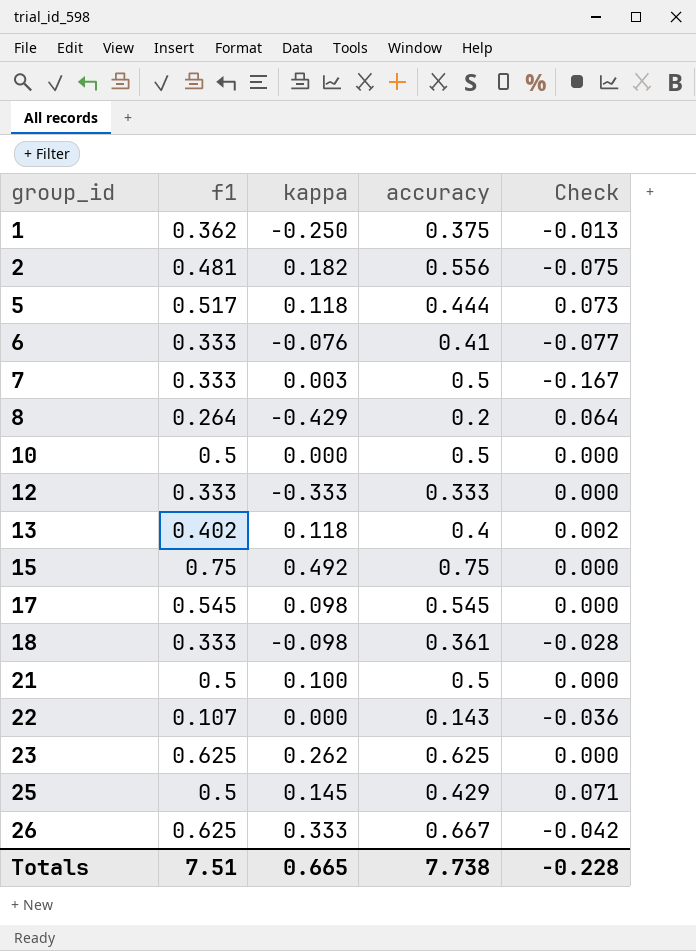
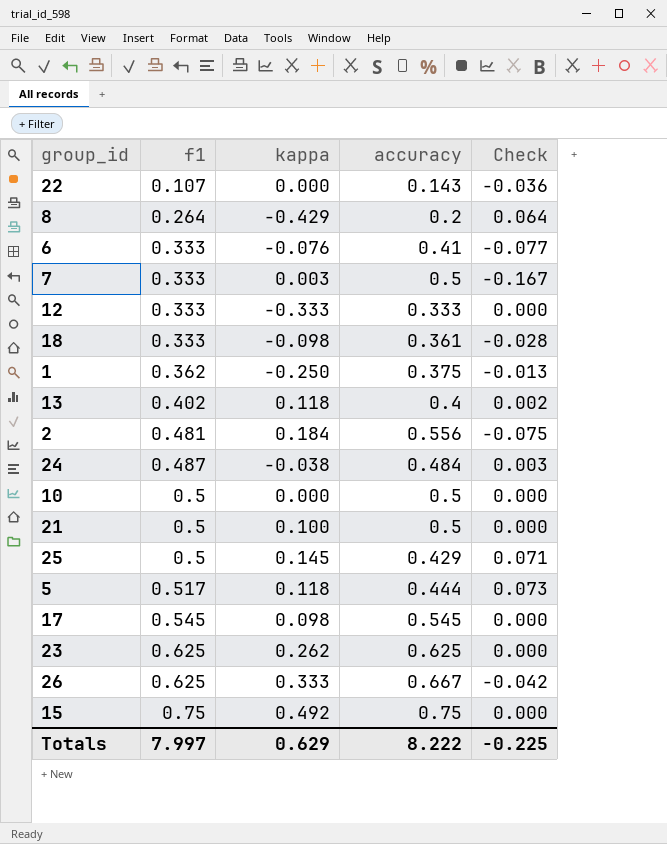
row order: group_id ascending -> f1 ascending
2 | kappa: 0.182 -> 0.184
row 24: none -> 0.487 | -0.038 | 0.484 | 0.003
Totals | f1: 7.51 -> 7.997
Totals | kappa: 0.665 -> 0.629
Totals | accuracy: 7.738 -> 8.222
Totals | Check: -0.228 -> -0.225

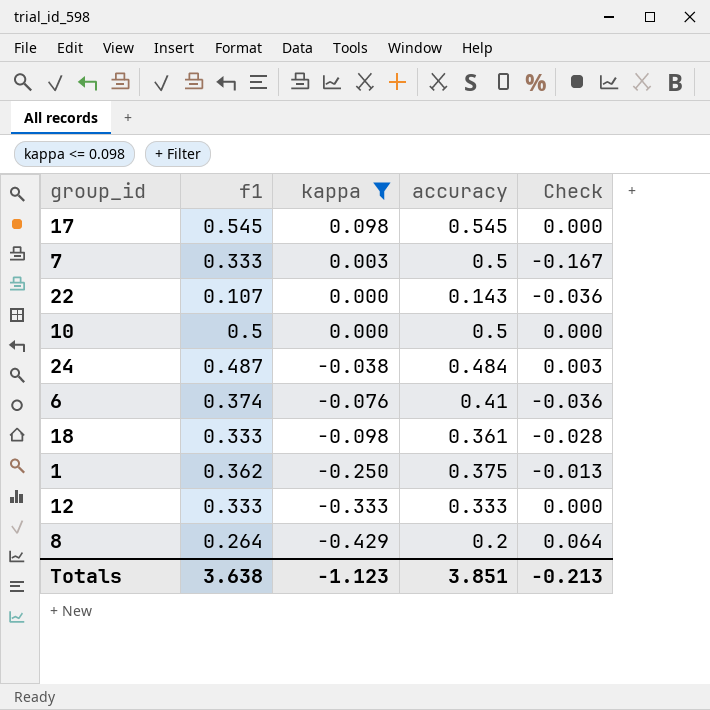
filter: none -> kappa <= 0.098
row order: f1 ascending -> kappa descending
6 | f1: 0.333 -> 0.374
6 | Check: -0.077 -> -0.036
Totals | f1: 7.997 -> 3.638
Totals | kappa: 0.629 -> -1.123
Totals | accuracy: 8.222 -> 3.851
Totals | Check: -0.225 -> -0.213

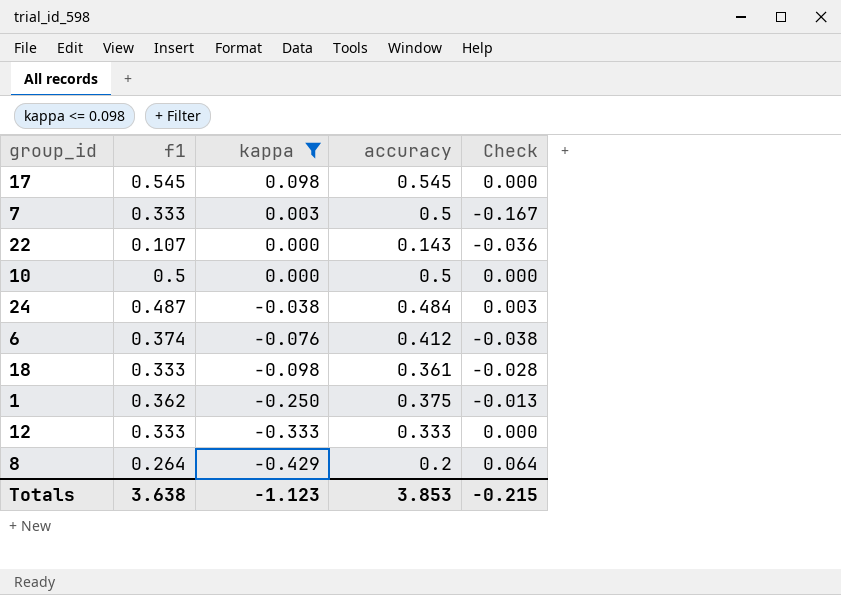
6 | accuracy: 0.41 -> 0.412
6 | Check: -0.036 -> -0.038
Totals | accuracy: 3.851 -> 3.853
Totals | Check: -0.213 -> -0.215

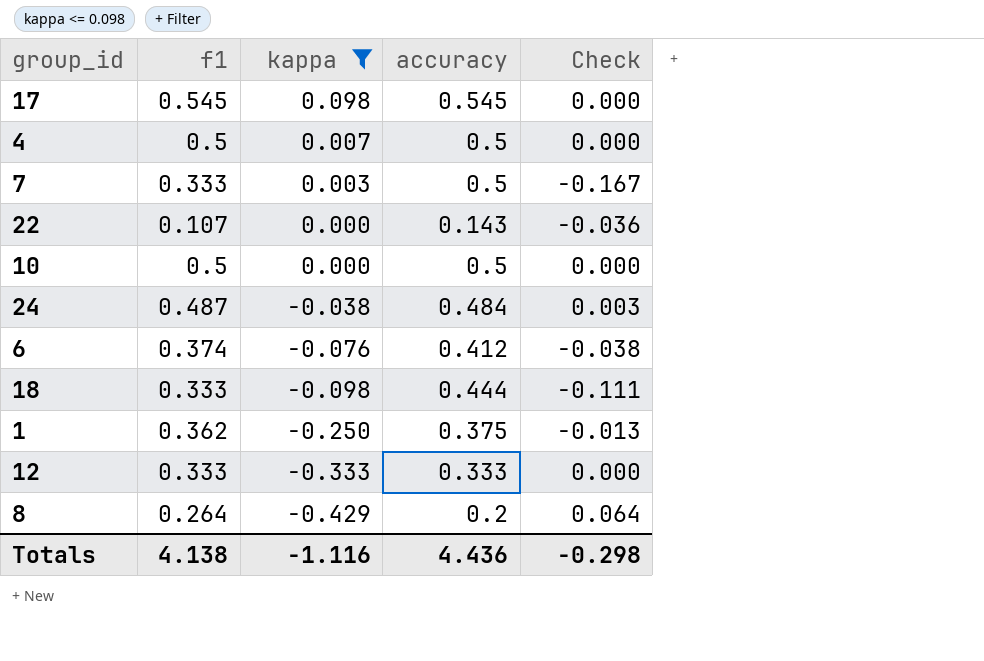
row 4: none -> 0.5 | 0.007 | 0.5 | 0.000
18 | accuracy: 0.361 -> 0.444
18 | Check: -0.028 -> -0.111
Totals | f1: 3.638 -> 4.138
Totals | kappa: -1.123 -> -1.116
Totals | accuracy: 3.853 -> 4.436
Totals | Check: -0.215 -> -0.298

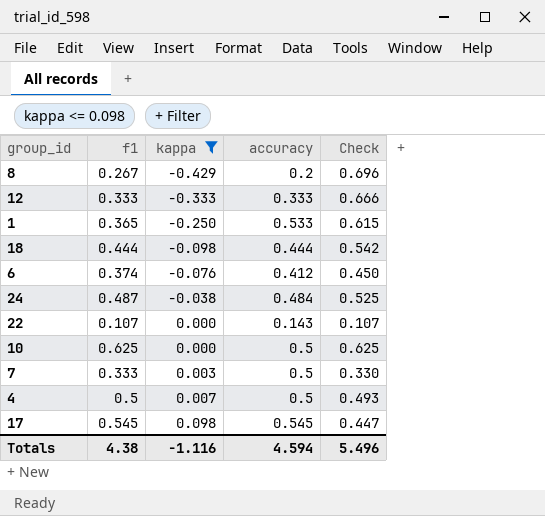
row order: kappa descending -> kappa ascending
column Check | formula: [f1] - [accuracy] -> [f1] - [kappa]
8 | f1: 0.264 -> 0.267
1 | f1: 0.362 -> 0.365
1 | accuracy: 0.375 -> 0.533
18 | f1: 0.333 -> 0.444
10 | f1: 0.5 -> 0.625
Totals | f1: 4.138 -> 4.38
Totals | accuracy: 4.436 -> 4.594
Totals | Check: -0.298 -> 5.496

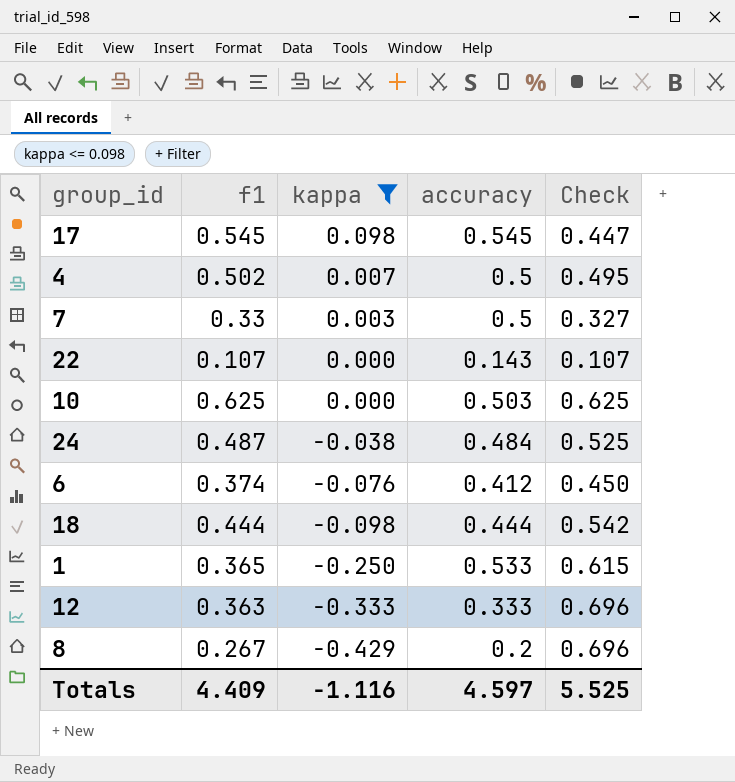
row order: kappa ascending -> kappa descending
4 | f1: 0.5 -> 0.502
4 | Check: 0.493 -> 0.495
7 | f1: 0.333 -> 0.33
7 | Check: 0.330 -> 0.327
10 | accuracy: 0.5 -> 0.503
12 | f1: 0.333 -> 0.363
12 | Check: 0.666 -> 0.696
Totals | f1: 4.38 -> 4.409
Totals | accuracy: 4.594 -> 4.597
Totals | Check: 5.496 -> 5.525

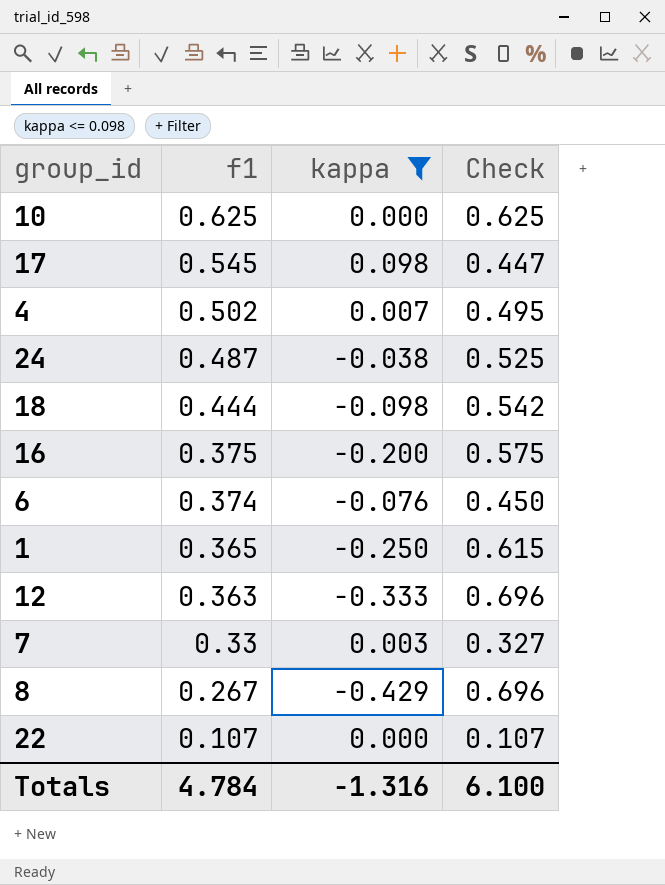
row order: kappa descending -> f1 descending
column accuracy | position: 4 -> none
row 16: none -> 0.375 | -0.200 | 0.575
Totals | f1: 4.409 -> 4.784
Totals | kappa: -1.116 -> -1.316
Totals | Check: 5.525 -> 6.100

